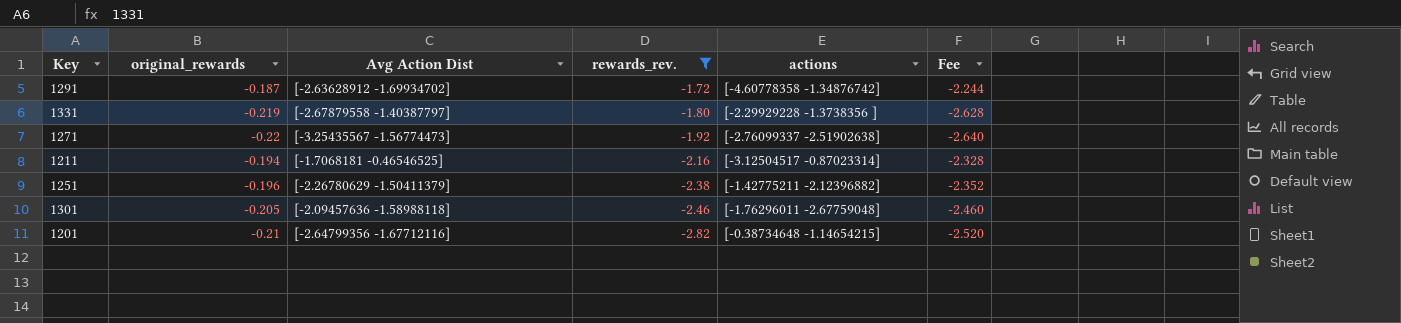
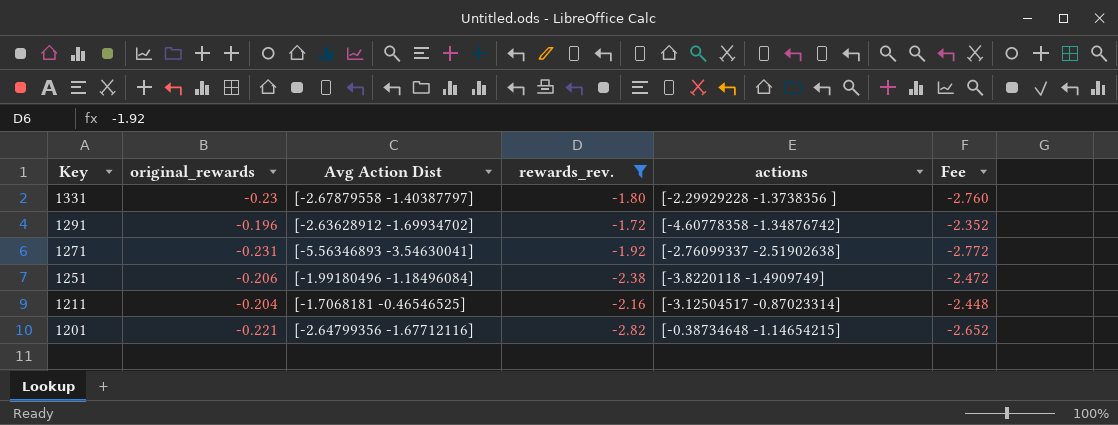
row order: rewards_rev. descending -> Key descending
row 1301: -0.205 | [-2.09457636 -1.58988118] | -2.46 | [-1.76296011 -2.67759048] | -2.460 -> none
1331 | original_rewards: -0.219 -> -0.23
1331 | Fee: -2.628 -> -2.760
1291 | original_rewards: -0.187 -> -0.196
1291 | Fee: -2.244 -> -2.352
1271 | original_rewards: -0.22 -> -0.231
1271 | Avg Action Dist: [-3.25435567 -1.56774473] -> [-5.56346893 -3.54630041]
1271 | Fee: -2.640 -> -2.772
1251 | original_rewards: -0.196 -> -0.206
1251 | Avg Action Dist: [-2.26780629 -1.50411379] -> [-1.99180496 -1.18496084]
1251 | actions: [-1.42775211 -2.12396882] -> [-3.8220118 -1.4909749]
1251 | Fee: -2.352 -> -2.472
1211 | original_rewards: -0.194 -> -0.204
1211 | Fee: -2.328 -> -2.448
1201 | original_rewards: -0.21 -> -0.221
1201 | Fee: -2.520 -> -2.652

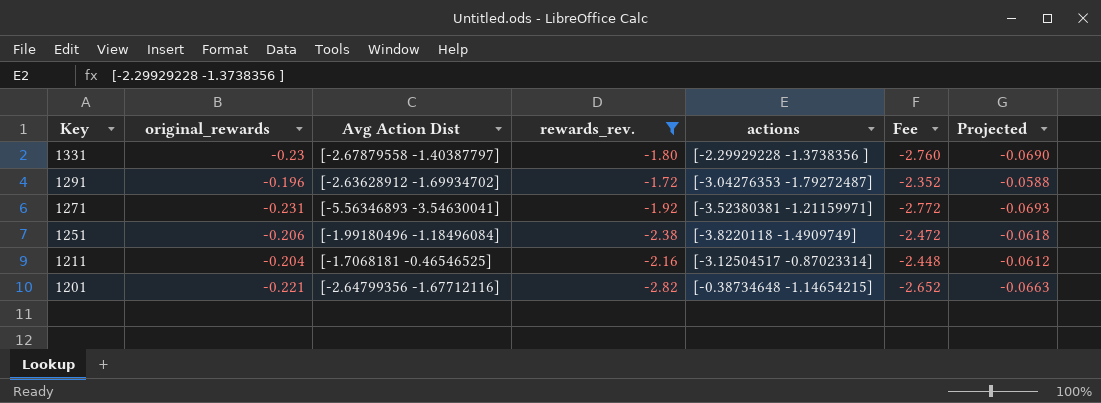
column Projected | formula: none -> [original_rewards] * 0.3
1291 | actions: [-4.60778358 -1.34876742] -> [-3.04276353 -1.79272487]
1271 | actions: [-2.76099337 -2.51902638] -> [-3.52380381 -1.21159971]

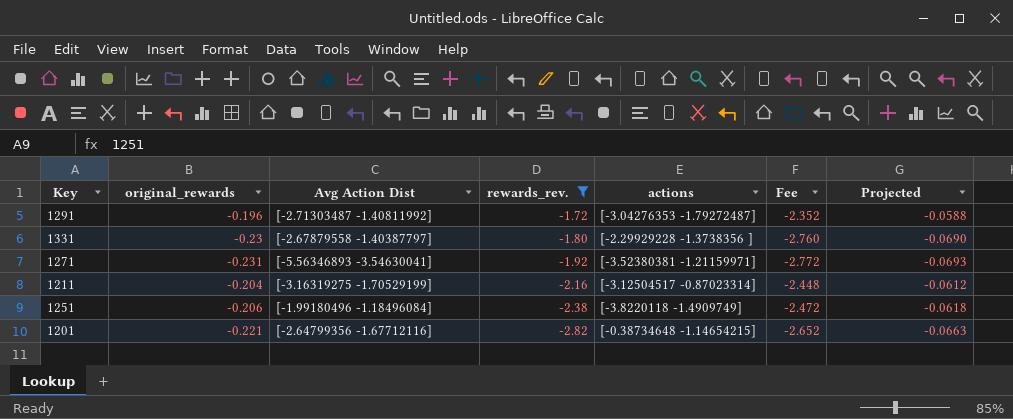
row order: Key descending -> rewards_rev. descending
1291 | Avg Action Dist: [-2.63628912 -1.69934702] -> [-2.71303487 -1.40811992]
1211 | Avg Action Dist: [-1.7068181 -0.46546525] -> [-3.16319275 -1.70529199]

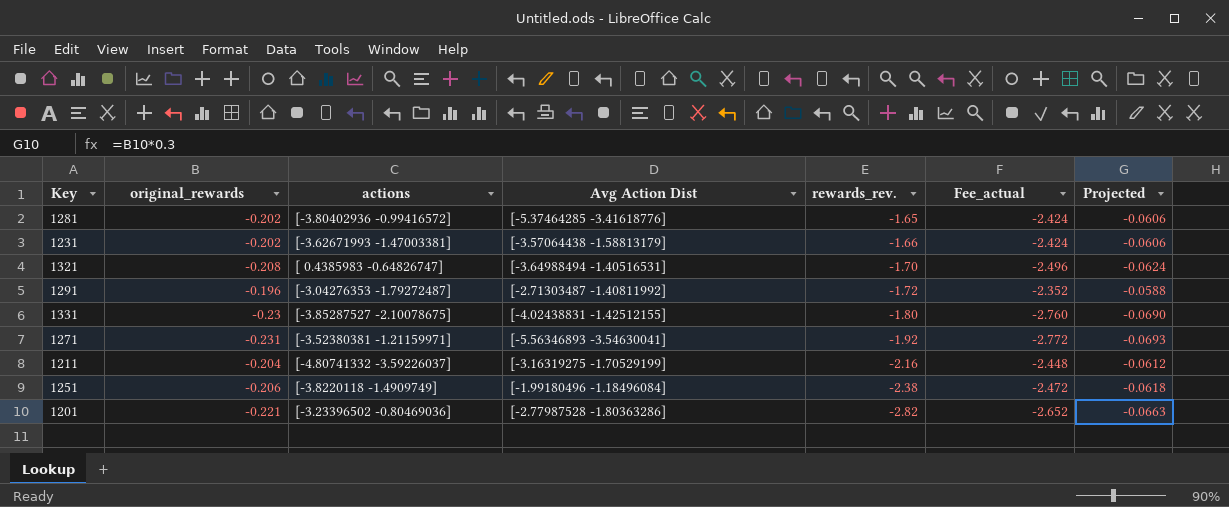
filter: rewards_rev. <= -1.72 -> none
column actions | position: 5 -> 3
column name: Fee -> Fee_actual
1331 | actions: [-2.29929228 -1.3738356 ] -> [-3.85287527 -2.10078675]
1331 | Avg Action Dist: [-2.67879558 -1.40387797] -> [-4.02438831 -1.42512155]
1211 | actions: [-3.12504517 -0.87023314] -> [-4.80741332 -3.59226037]
1201 | actions: [-0.38734648 -1.14654215] -> [-3.23396502 -0.80469036]
1201 | Avg Action Dist: [-2.64799356 -1.67712116] -> [-2.77987528 -1.80363286]

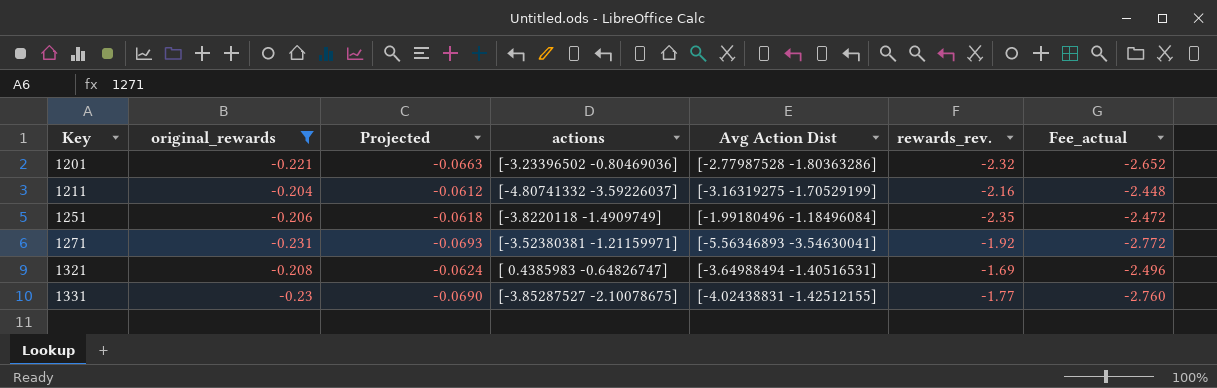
filter: none -> original_rewards <= -0.204
row order: rewards_rev. descending -> Key ascending
column Projected | position: 7 -> 3
1201 | rewards_rev.: -2.82 -> -2.32
1251 | rewards_rev.: -2.38 -> -2.35
1321 | rewards_rev.: -1.70 -> -1.69
1331 | rewards_rev.: -1.80 -> -1.77

